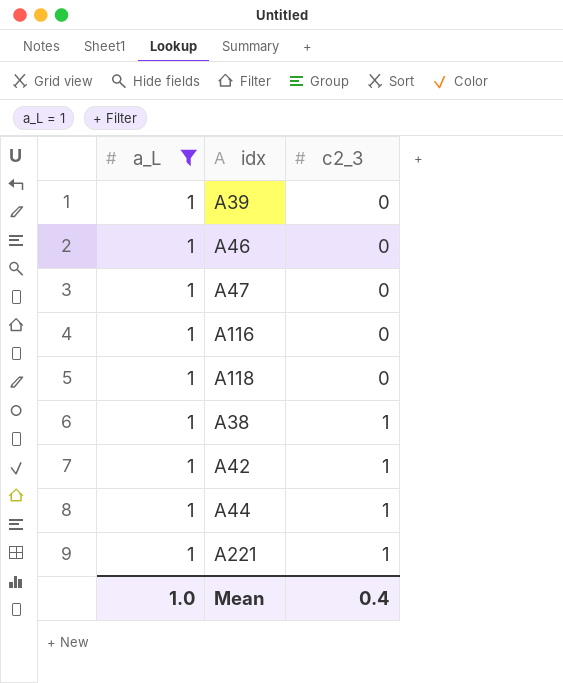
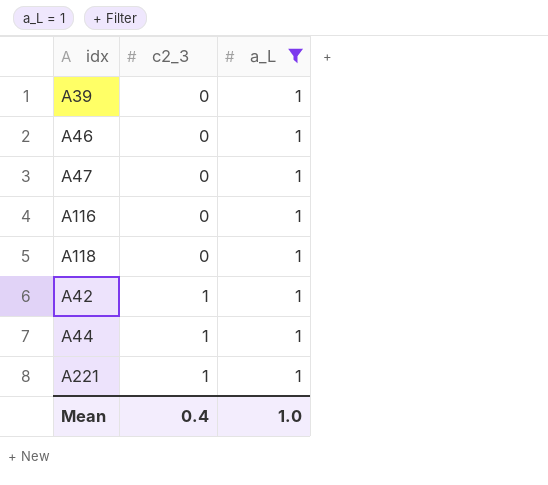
column a_L | position: 1 -> 3
row A38: 1 | 1 -> none

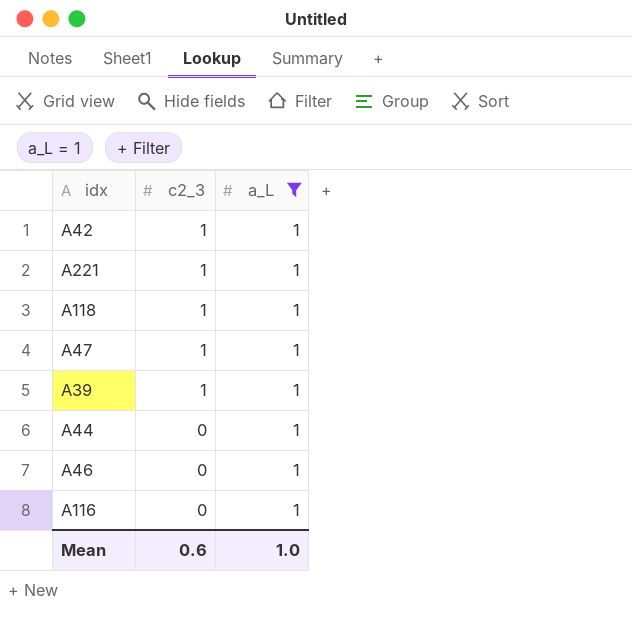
row order: c2_3 ascending -> c2_3 descending
A118 | c2_3: 0 -> 1
A47 | c2_3: 0 -> 1
A39 | c2_3: 0 -> 1
A44 | c2_3: 1 -> 0
Mean | c2_3: 0.4 -> 0.6

